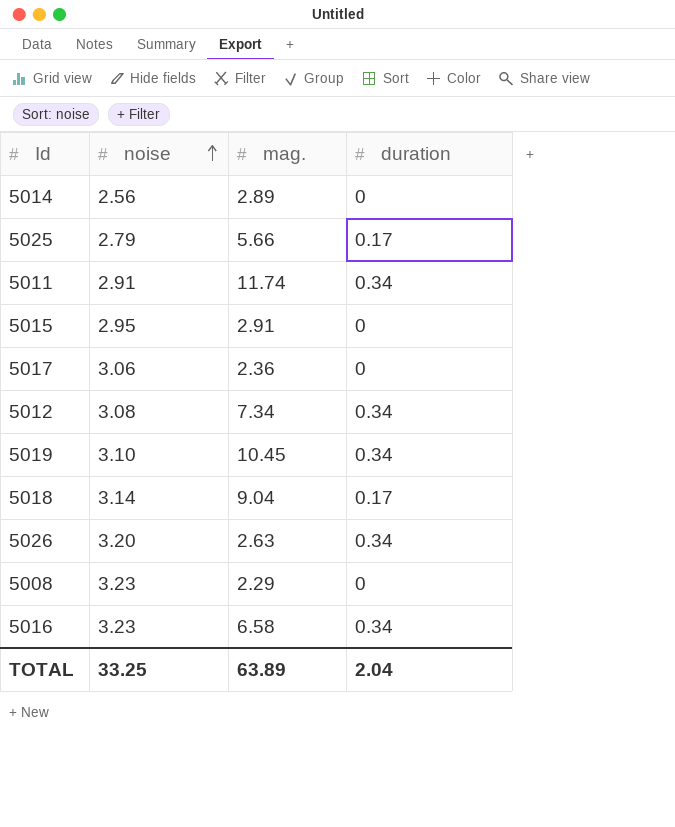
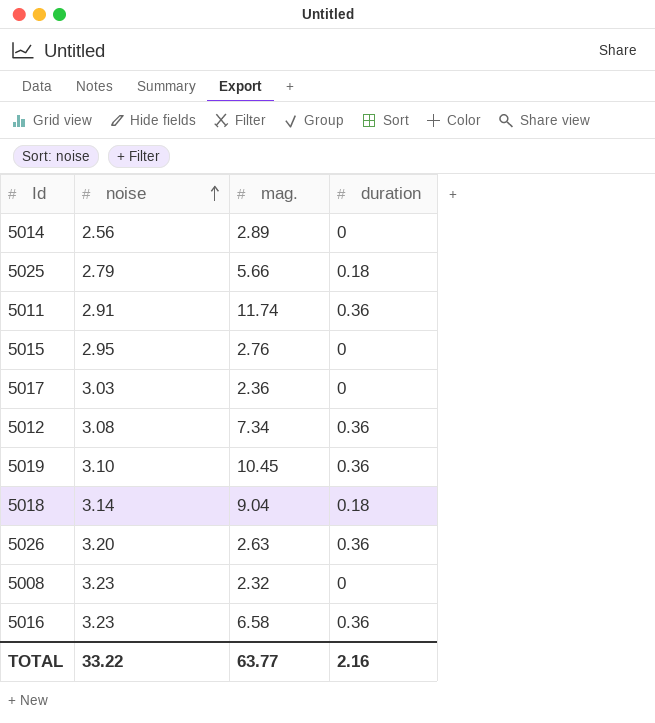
5025 | duration: 0.17 -> 0.18
5011 | duration: 0.34 -> 0.36
5015 | mag.: 2.91 -> 2.76
5017 | noise: 3.06 -> 3.03
5012 | duration: 0.34 -> 0.36
5019 | duration: 0.34 -> 0.36
5018 | duration: 0.17 -> 0.18
5026 | duration: 0.34 -> 0.36
5008 | mag.: 2.29 -> 2.32
5016 | duration: 0.34 -> 0.36
TOTAL | noise: 33.25 -> 33.22
TOTAL | mag.: 63.89 -> 63.77
TOTAL | duration: 2.04 -> 2.16

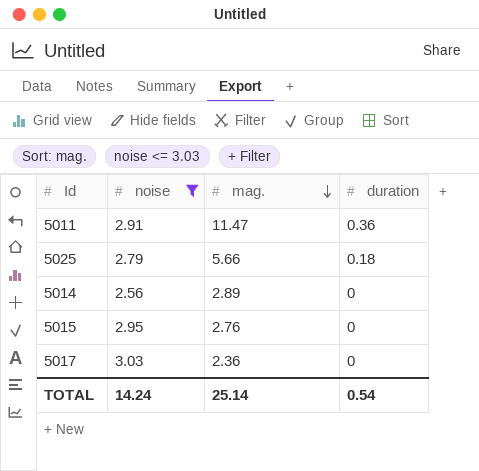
filter: none -> noise <= 3.03
row order: noise ascending -> mag. descending
5011 | mag.: 11.74 -> 11.47
TOTAL | noise: 33.22 -> 14.24
TOTAL | mag.: 63.77 -> 25.14
TOTAL | duration: 2.16 -> 0.54

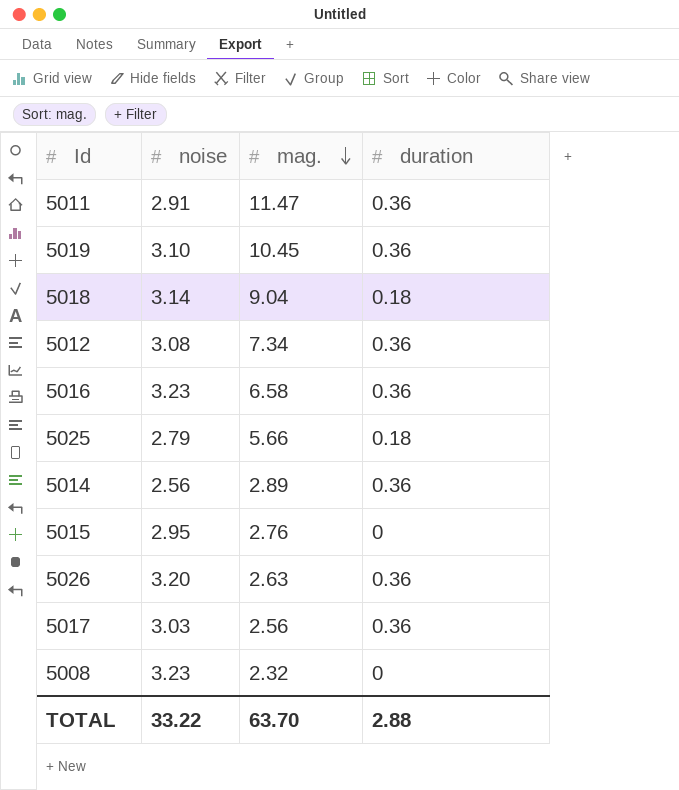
filter: noise <= 3.03 -> none
5014 | duration: 0 -> 0.36
5017 | mag.: 2.36 -> 2.56
5017 | duration: 0 -> 0.36
TOTAL | noise: 14.24 -> 33.22
TOTAL | mag.: 25.14 -> 63.70
TOTAL | duration: 0.54 -> 2.88

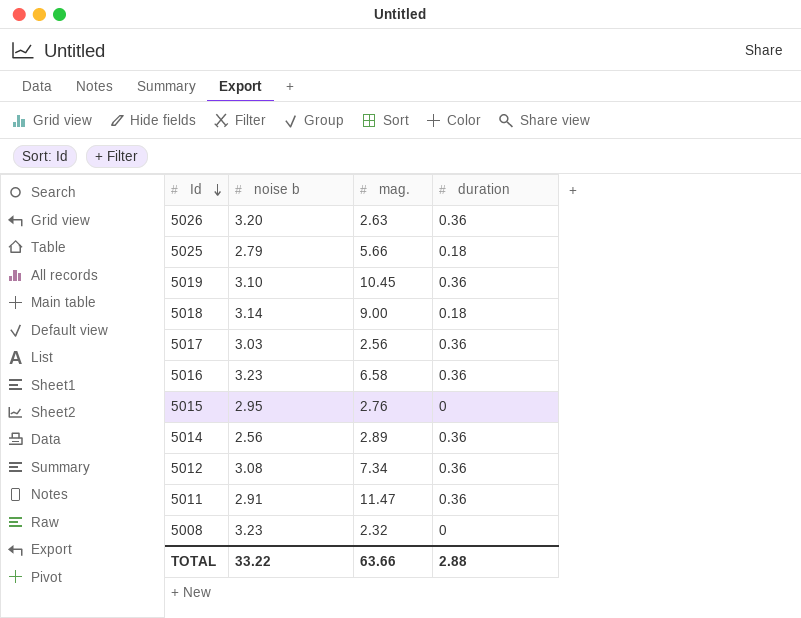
row order: mag. descending -> Id descending
column name: noise -> noise b
5018 | mag.: 9.04 -> 9.00
TOTAL | mag.: 63.70 -> 63.66

